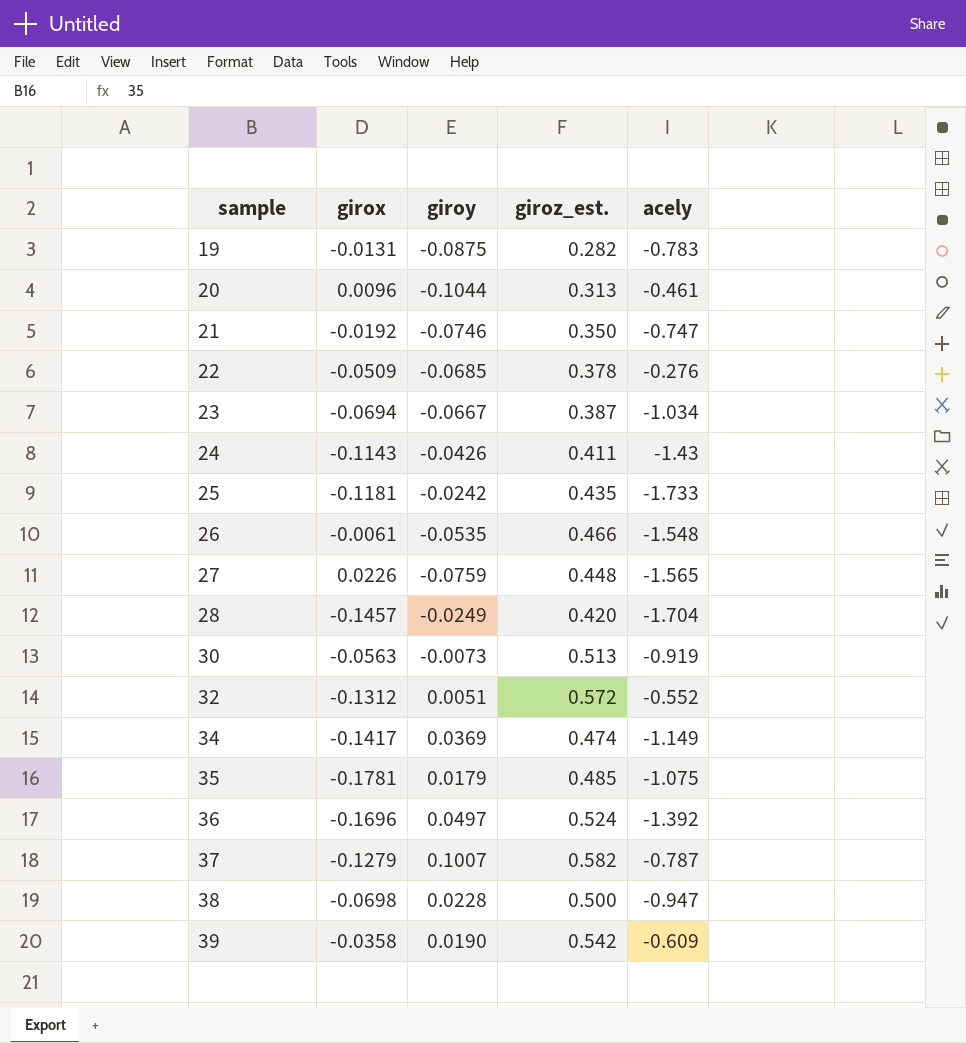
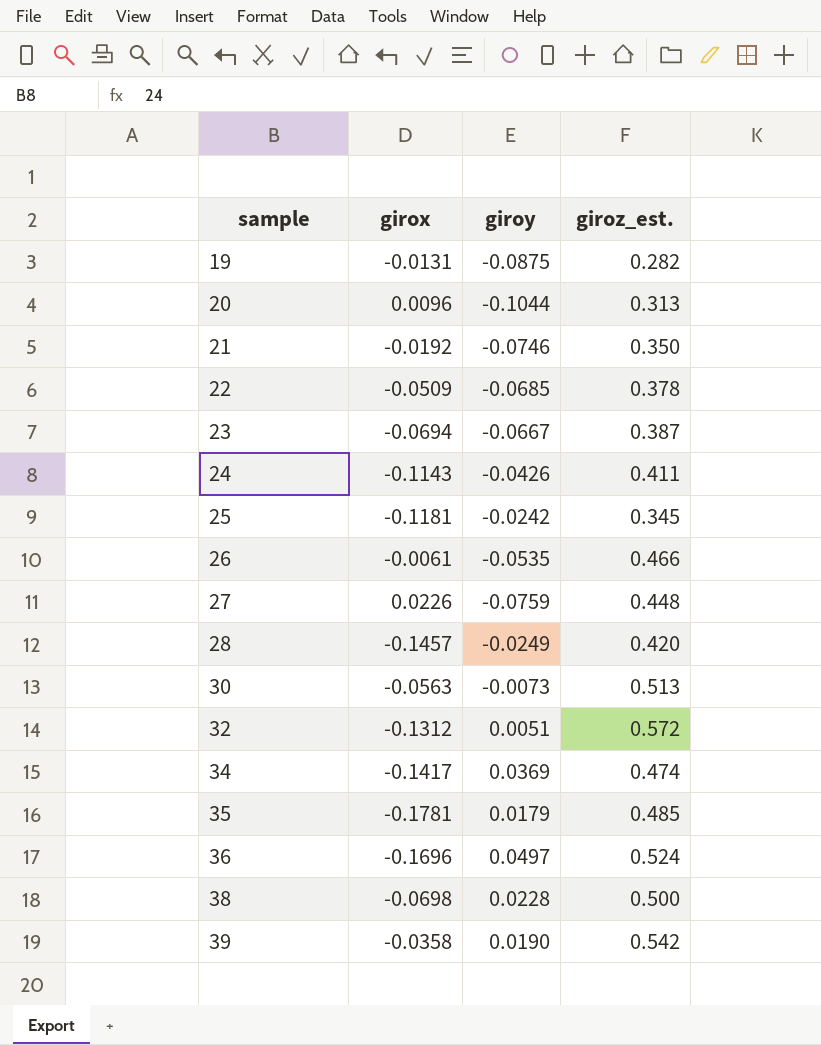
column acely | position: 5 -> none
row 37: -0.1279 | 0.1007 | 0.582 | -0.787 -> none
25 | giroz_est.: 0.435 -> 0.345

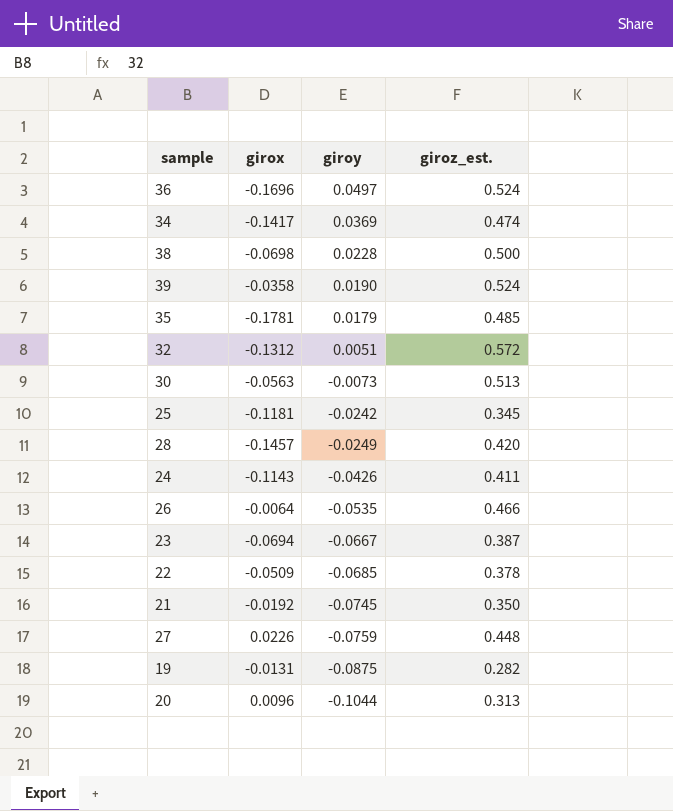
row order: sample ascending -> giroy descending
39 | giroz_est.: 0.542 -> 0.524
26 | girox: -0.0061 -> -0.0064
21 | giroy: -0.0746 -> -0.0745

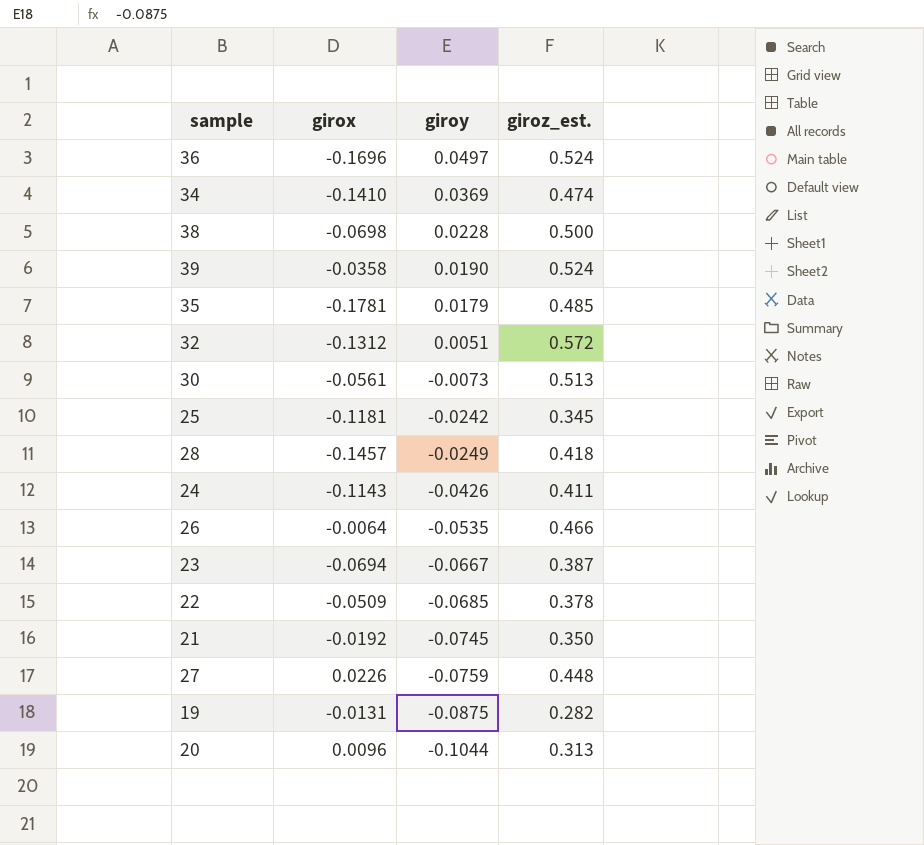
34 | girox: -0.1417 -> -0.1410
30 | girox: -0.0563 -> -0.0561
28 | giroz_est.: 0.420 -> 0.418

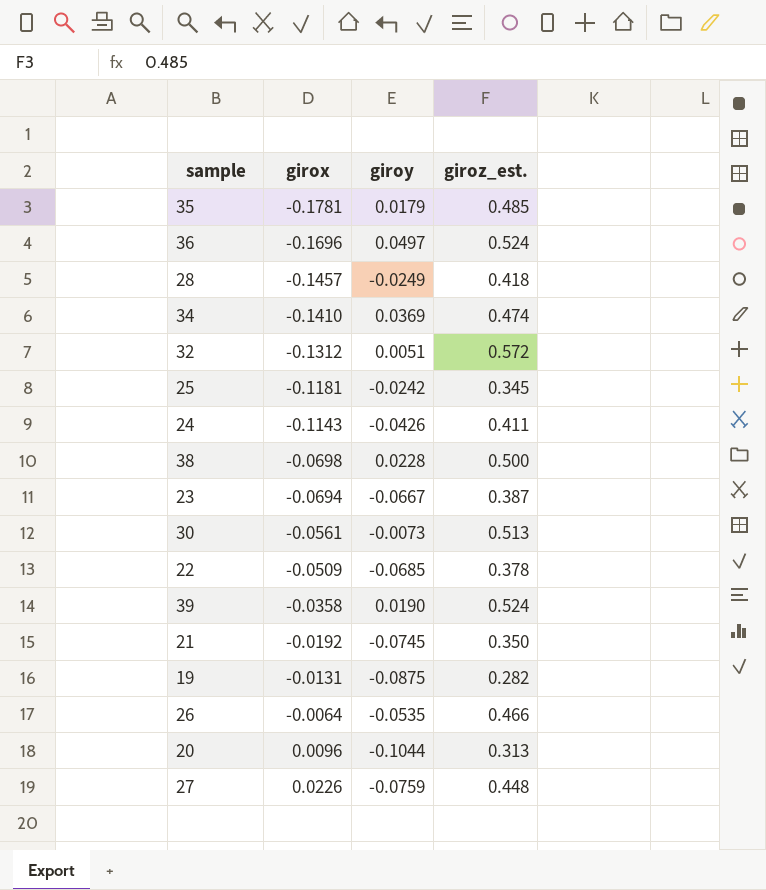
row order: giroy descending -> girox ascending

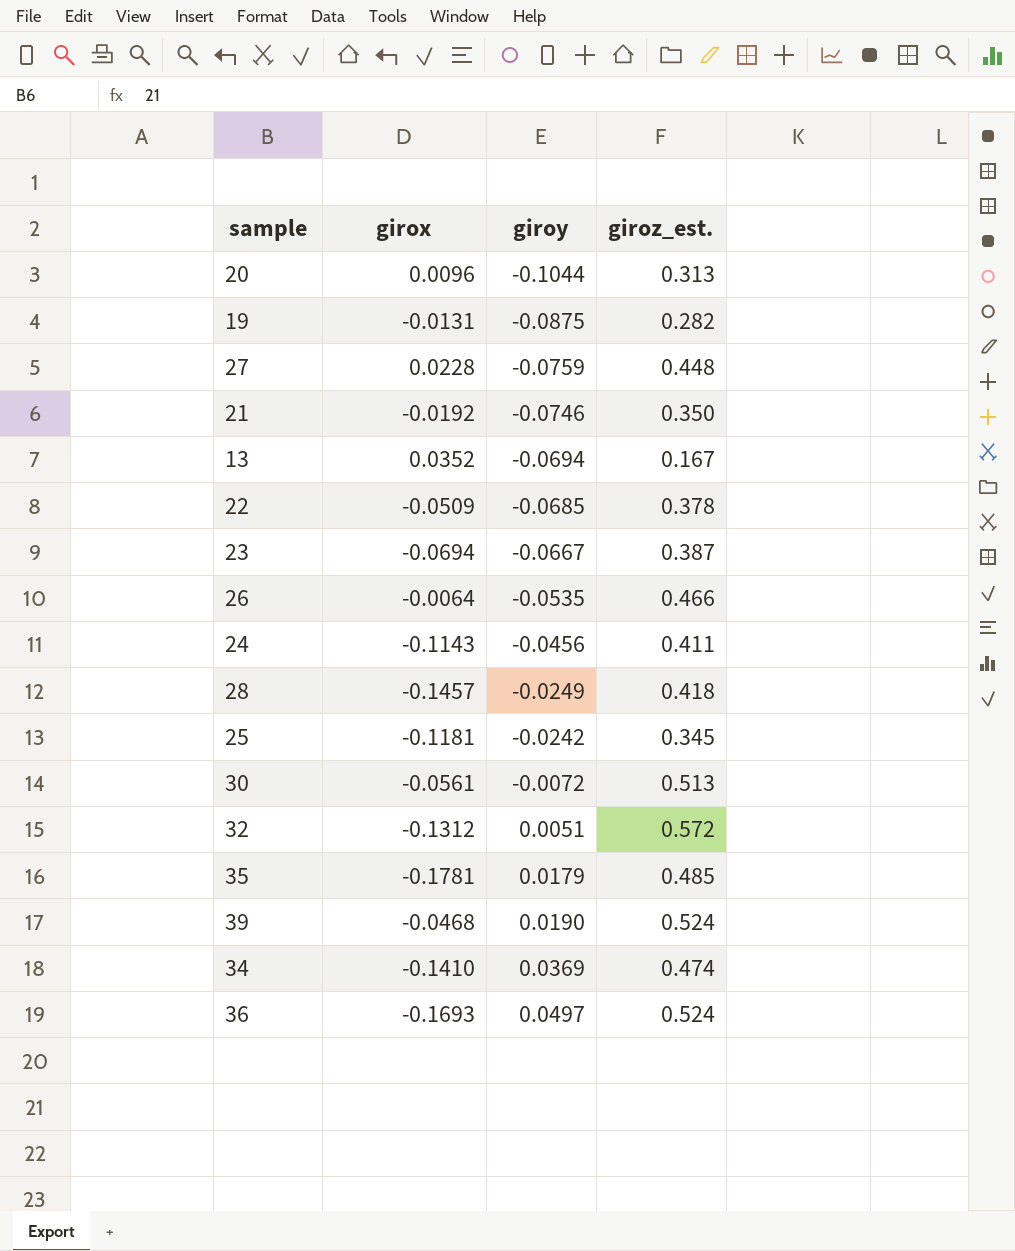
row order: girox ascending -> giroy ascending
row 38: -0.0698 | 0.0228 | 0.500 -> none
27 | girox: 0.0226 -> 0.0228
21 | giroy: -0.0745 -> -0.0746
row 13: none -> 0.0352 | -0.0694 | 0.167
24 | giroy: -0.0426 -> -0.0456
30 | giroy: -0.0073 -> -0.0072
39 | girox: -0.0358 -> -0.0468
36 | girox: -0.1696 -> -0.1693

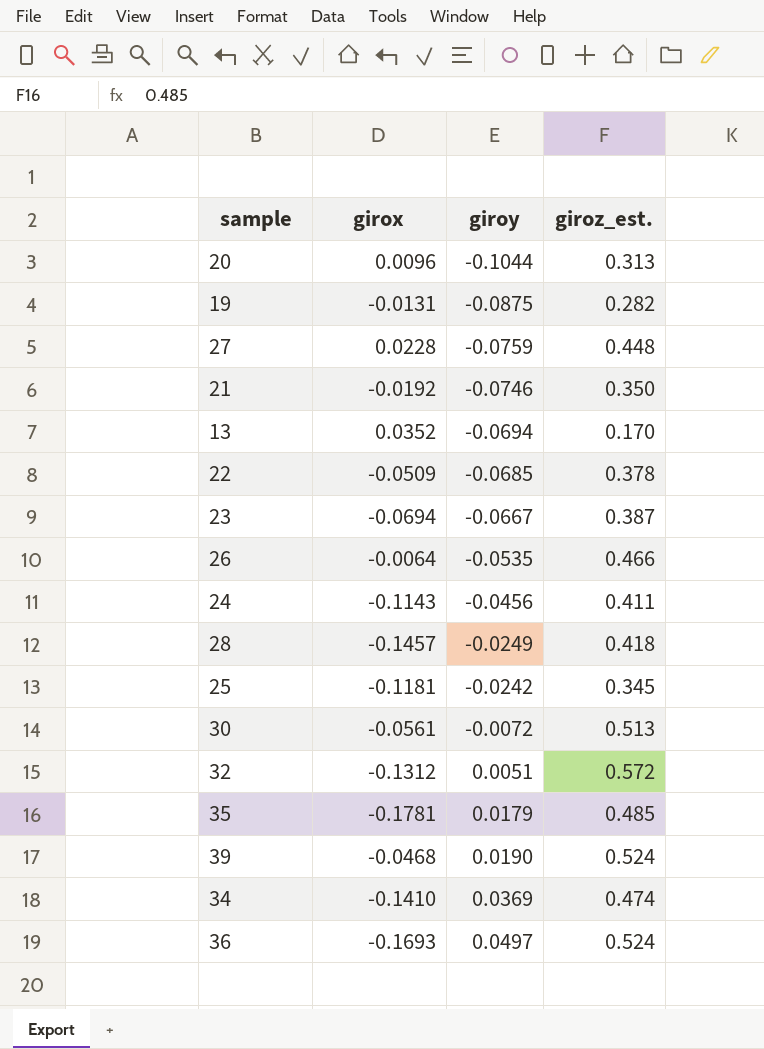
13 | giroz_est.: 0.167 -> 0.170

